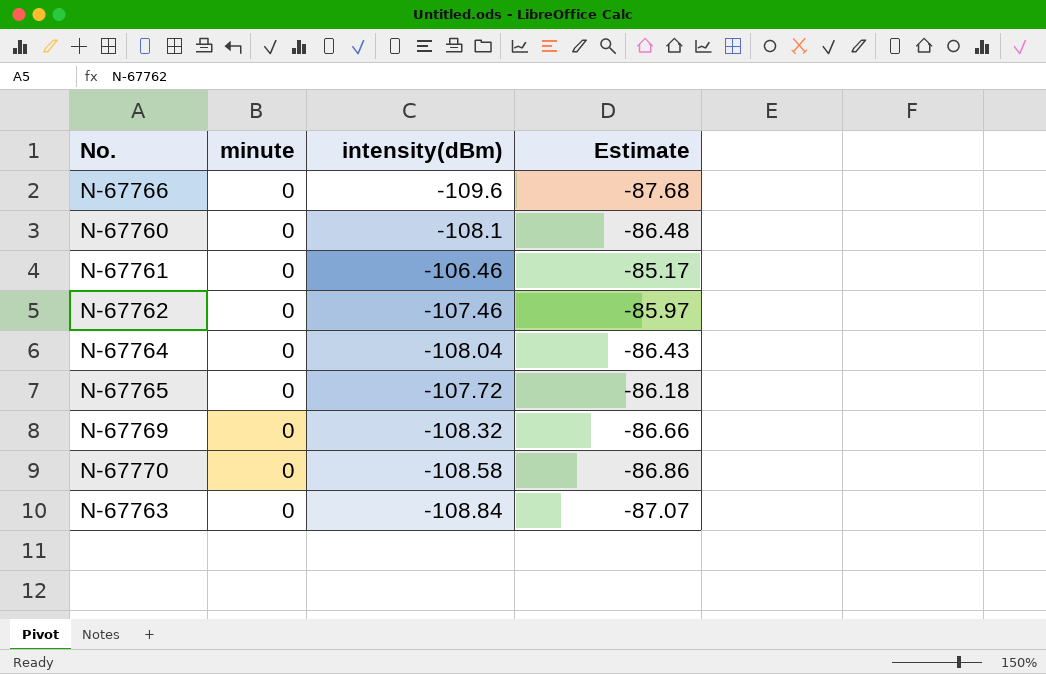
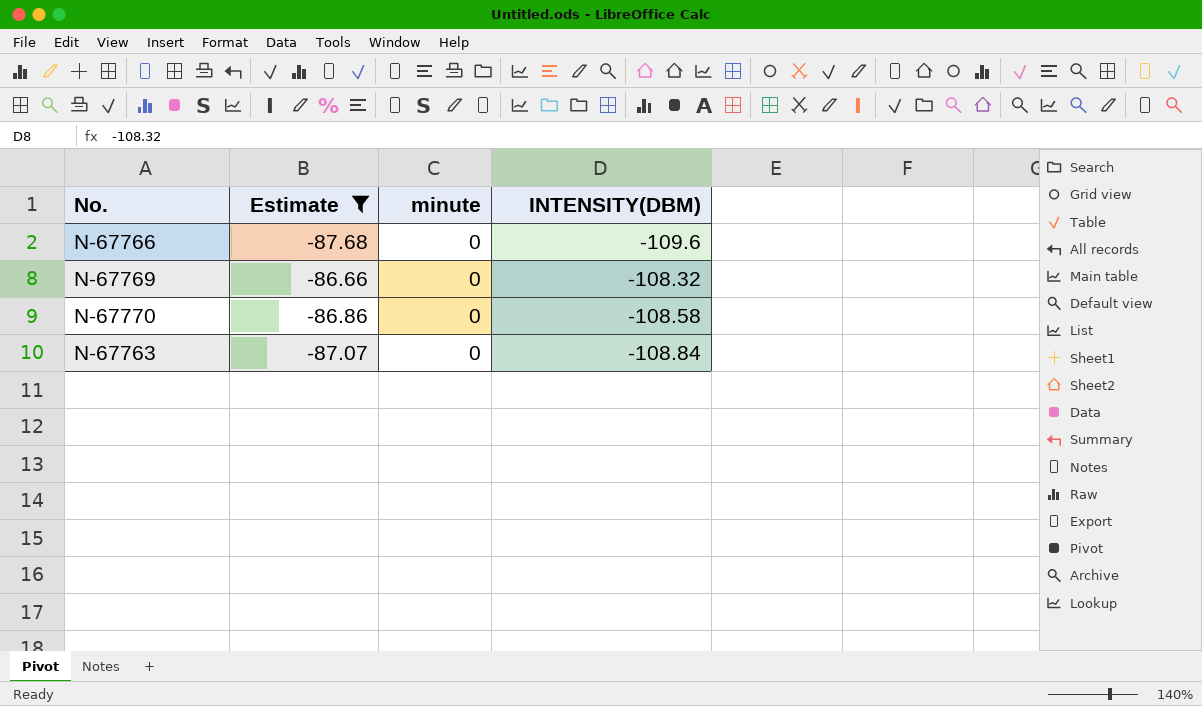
filter: none -> Estimate <= -86.66
column Estimate | position: 4 -> 2
column name: intensity(dBm) -> INTENSITY(DBM)

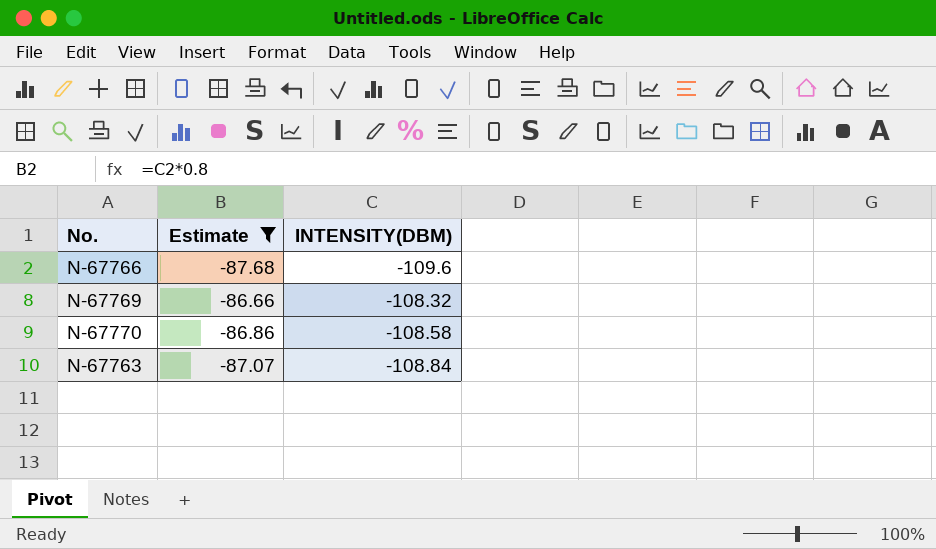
column minute | position: 3 -> none

